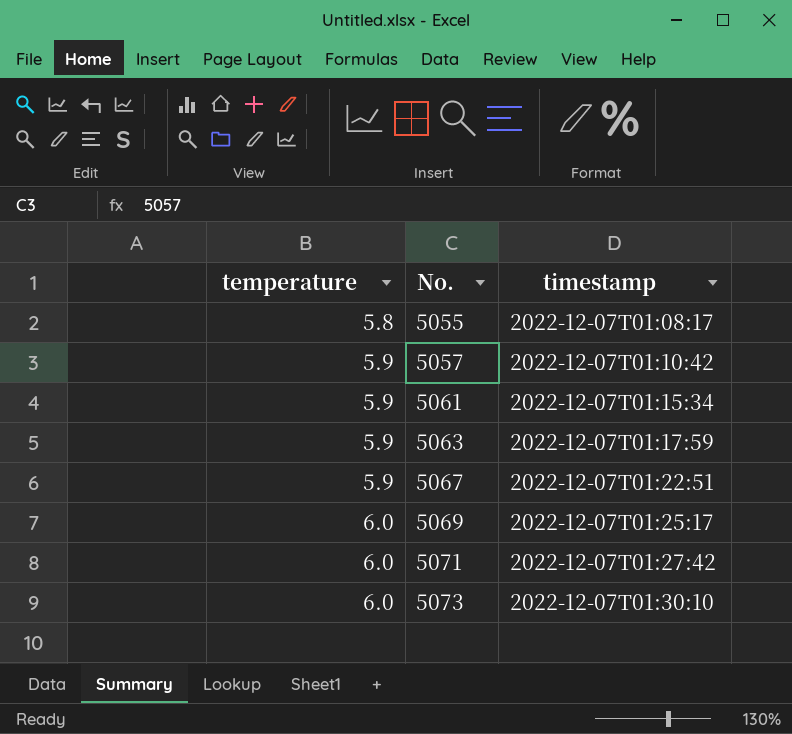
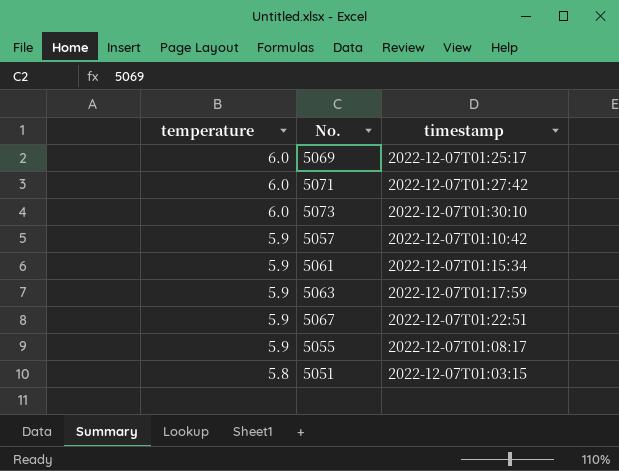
row order: temperature ascending -> temperature descending
5055 | temperature: 5.8 -> 5.9
row 5051: none -> 5.8 | 2022-12-07T01:03:15

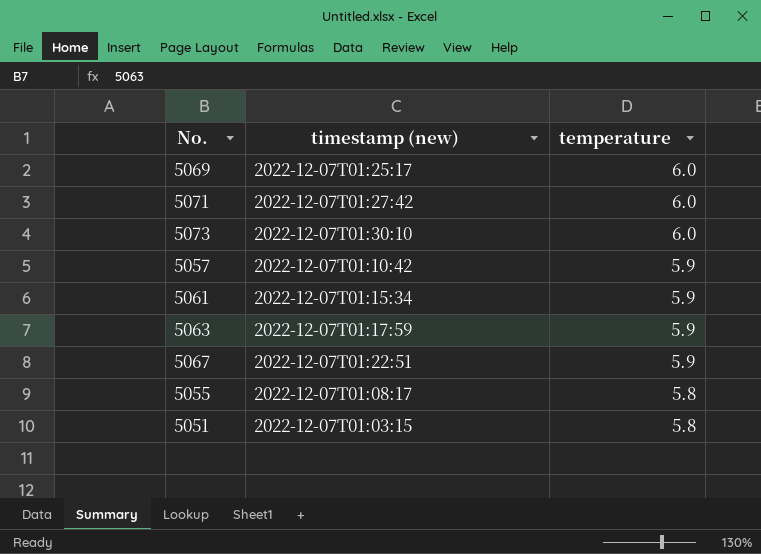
column name: timestamp -> timestamp (new)
column temperature | position: 1 -> 3
5055 | temperature: 5.9 -> 5.8

